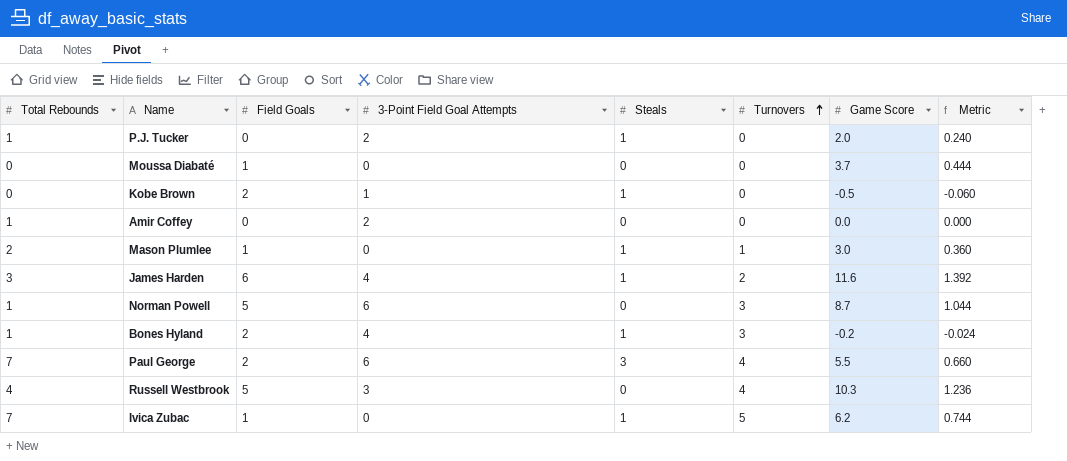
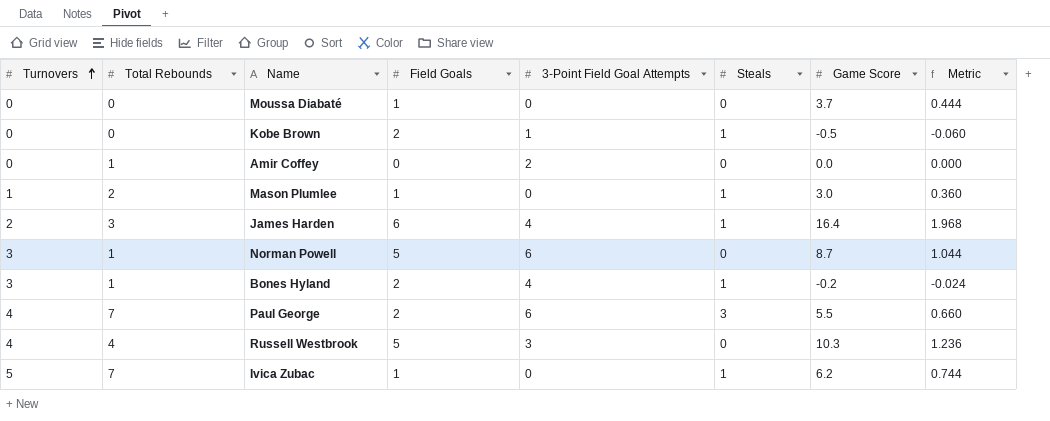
column Turnovers | position: 6 -> 1
row P.J. Tucker: 1 | 0 | 2 | 1 | 0 | 2.0 | 0.240 -> none
James Harden | Game Score: 11.6 -> 16.4
James Harden | Metric: 1.392 -> 1.968

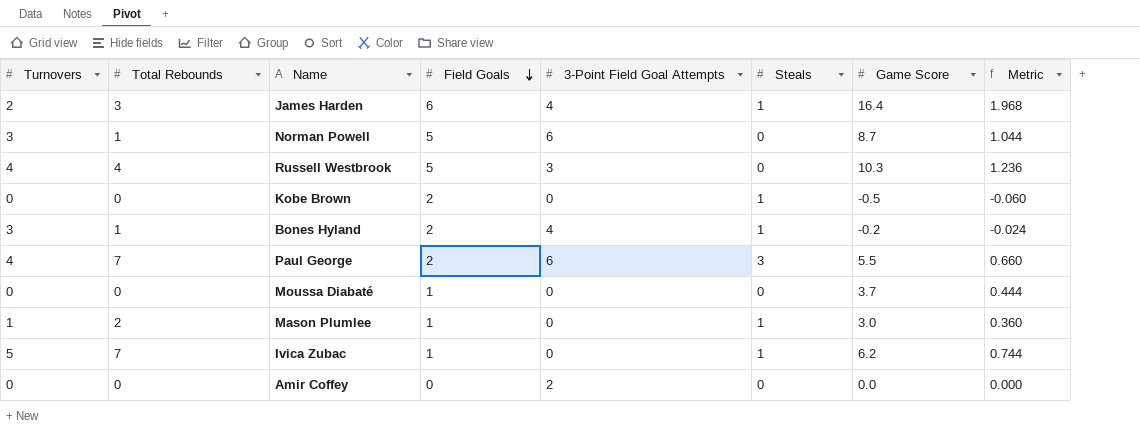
row order: Turnovers ascending -> Field Goals descending
Kobe Brown | 3-Point Field Goal Attempts: 1 -> 0
Amir Coffey | Total Rebounds: 1 -> 0

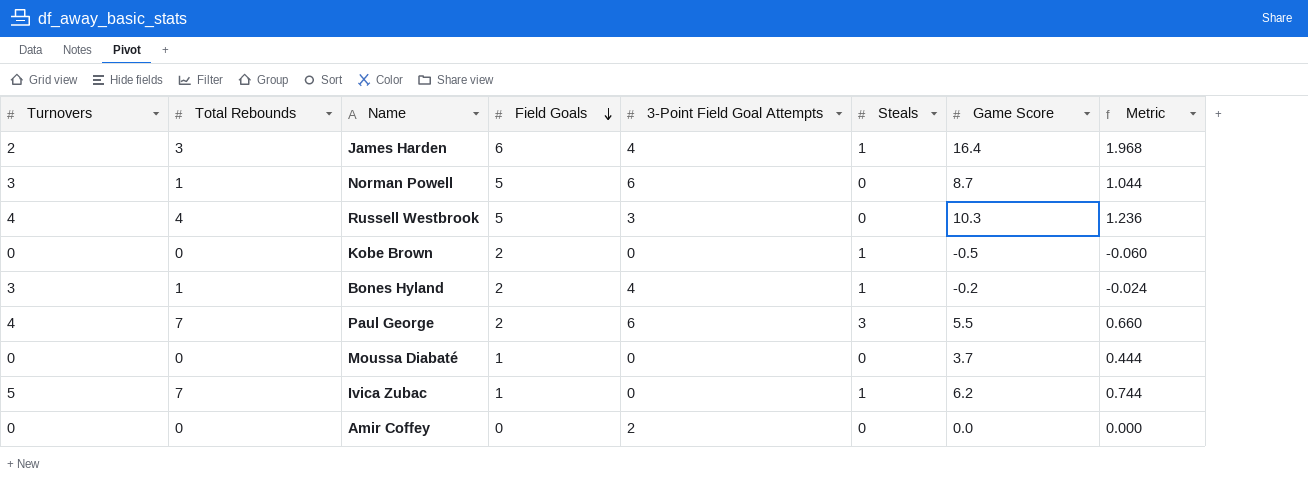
row Mason Plumlee: 1 | 2 | 1 | 0 | 1 | 3.0 | 0.360 -> none

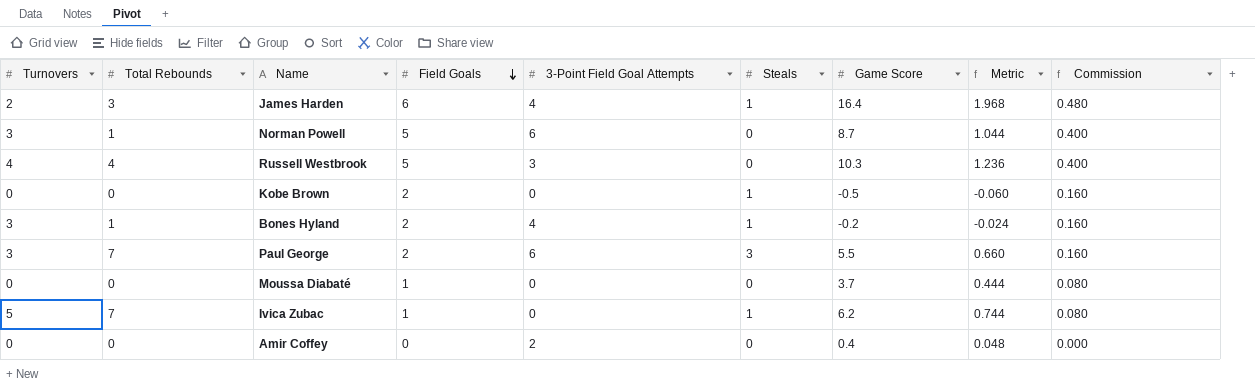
column Commission | formula: none -> [Field Goals] * 0.08
Paul George | Turnovers: 4 -> 3
Amir Coffey | Game Score: 0.0 -> 0.4
Amir Coffey | Metric: 0.000 -> 0.048

